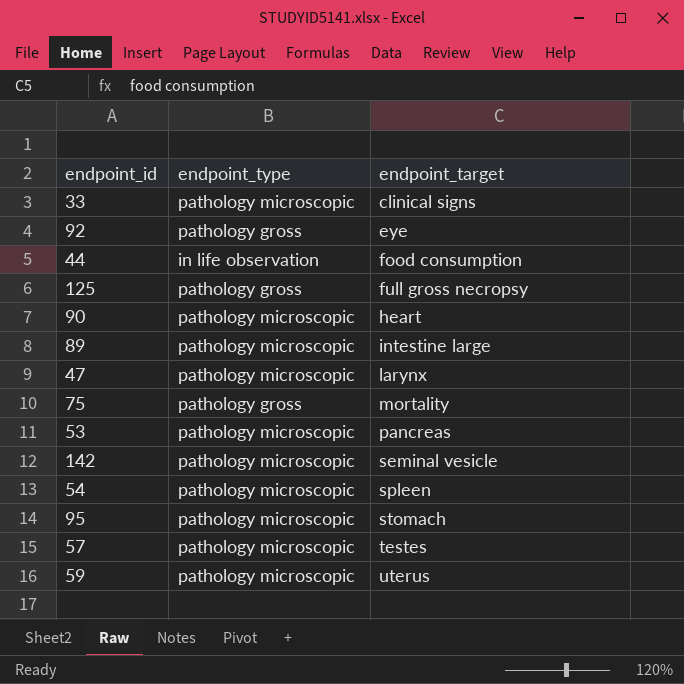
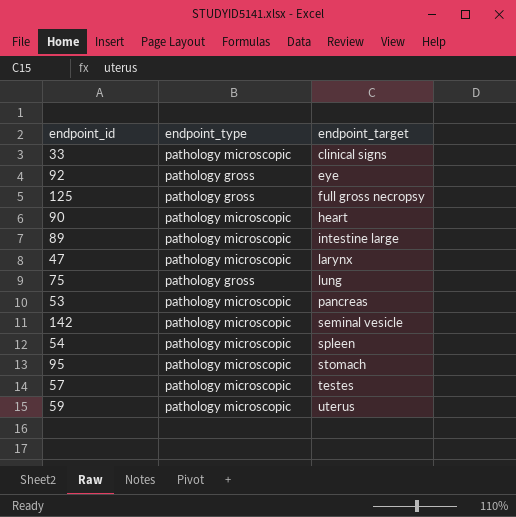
row 44: in life observation | food consumption -> none
75 | endpoint_target: mortality -> lung

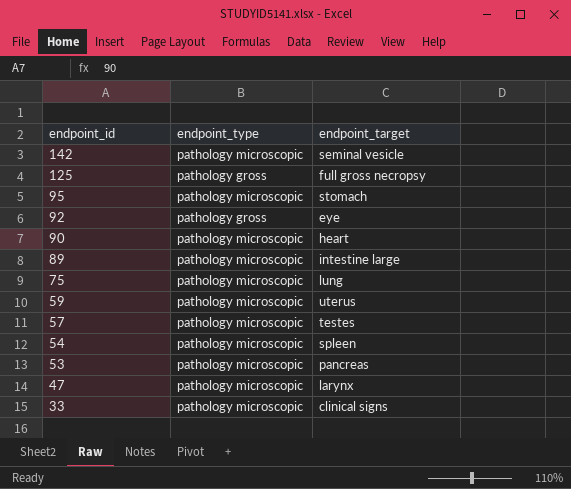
row order: endpoint_target ascending -> endpoint_id descending
75 | endpoint_type: pathology gross -> pathology microscopic

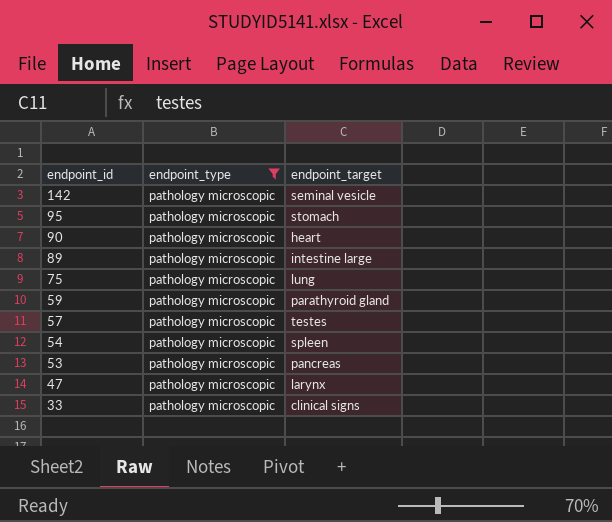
filter: none -> endpoint_type = pathology microscopic
59 | endpoint_target: uterus -> parathyroid gland

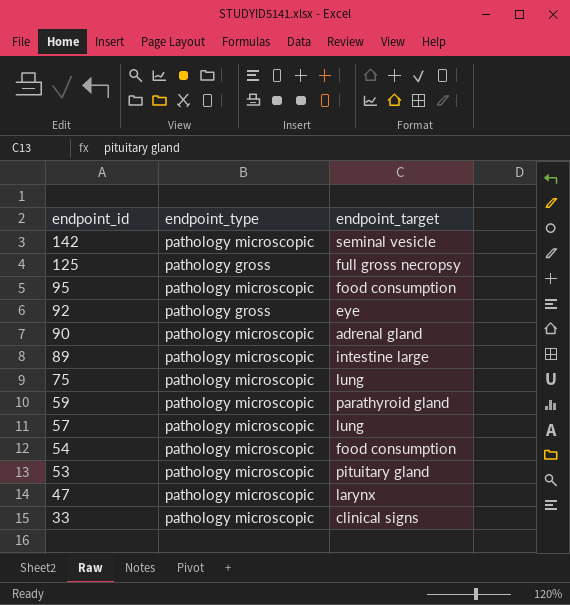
filter: endpoint_type = pathology microscopic -> none
95 | endpoint_target: stomach -> food consumption
90 | endpoint_target: heart -> adrenal gland
57 | endpoint_target: testes -> lung
54 | endpoint_target: spleen -> food consumption
53 | endpoint_target: pancreas -> pituitary gland

